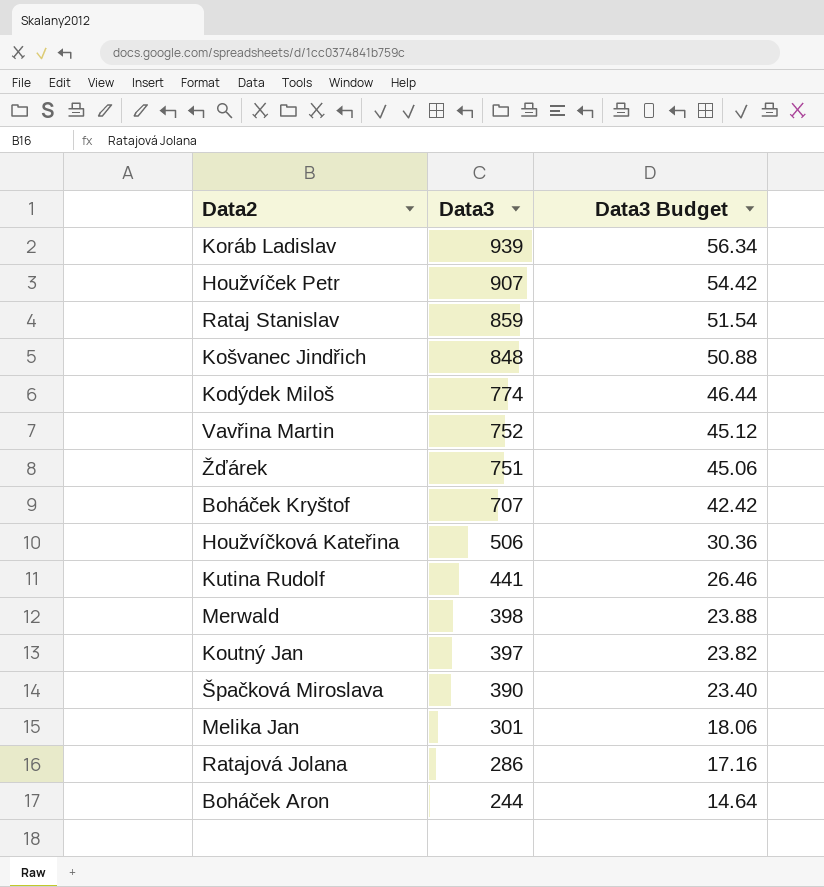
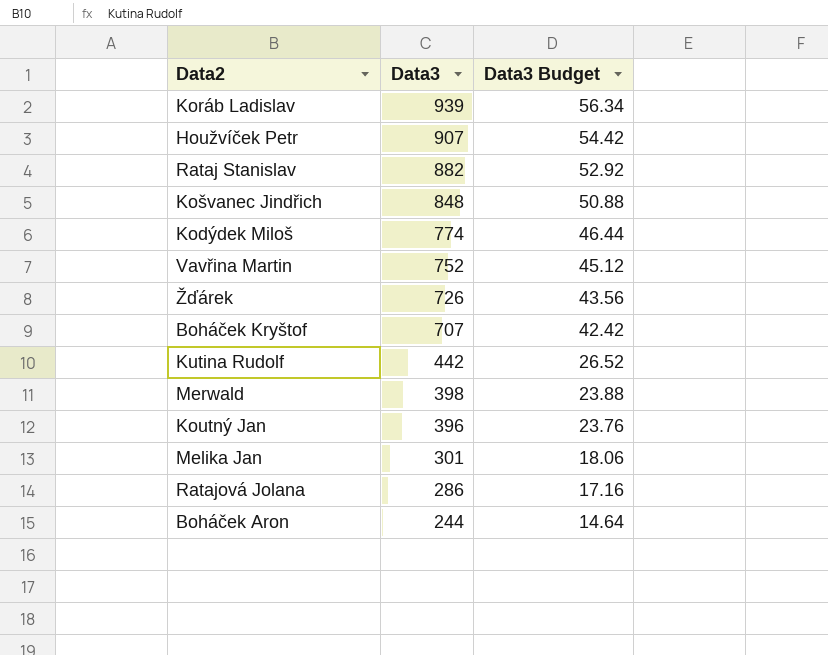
row Houžvíčková Kateřina: 506 | 30.36 -> none
row Špačková Miroslava: 390 | 23.40 -> none
Rataj Stanislav | Data3: 859 -> 882
Rataj Stanislav | Data3 Budget: 51.54 -> 52.92
Žďárek | Data3: 751 -> 726
Žďárek | Data3 Budget: 45.06 -> 43.56
Kutina Rudolf | Data3: 441 -> 442
Kutina Rudolf | Data3 Budget: 26.46 -> 26.52
Koutný Jan | Data3: 397 -> 396
Koutný Jan | Data3 Budget: 23.82 -> 23.76

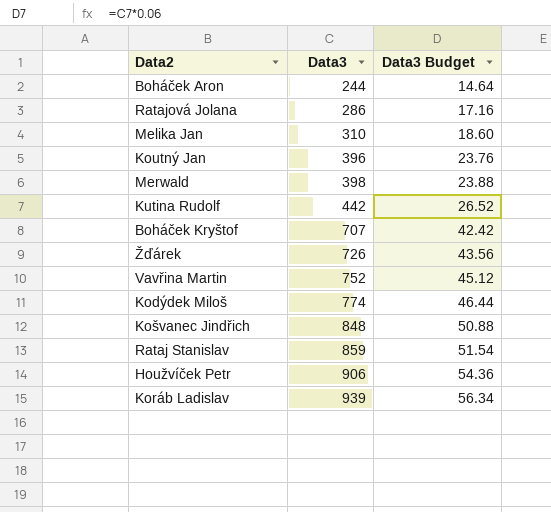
row order: Data3 descending -> Data3 ascending
Melika Jan | Data3: 301 -> 310
Melika Jan | Data3 Budget: 18.06 -> 18.60
Rataj Stanislav | Data3: 882 -> 859
Rataj Stanislav | Data3 Budget: 52.92 -> 51.54
Houžvíček Petr | Data3: 907 -> 906
Houžvíček Petr | Data3 Budget: 54.42 -> 54.36

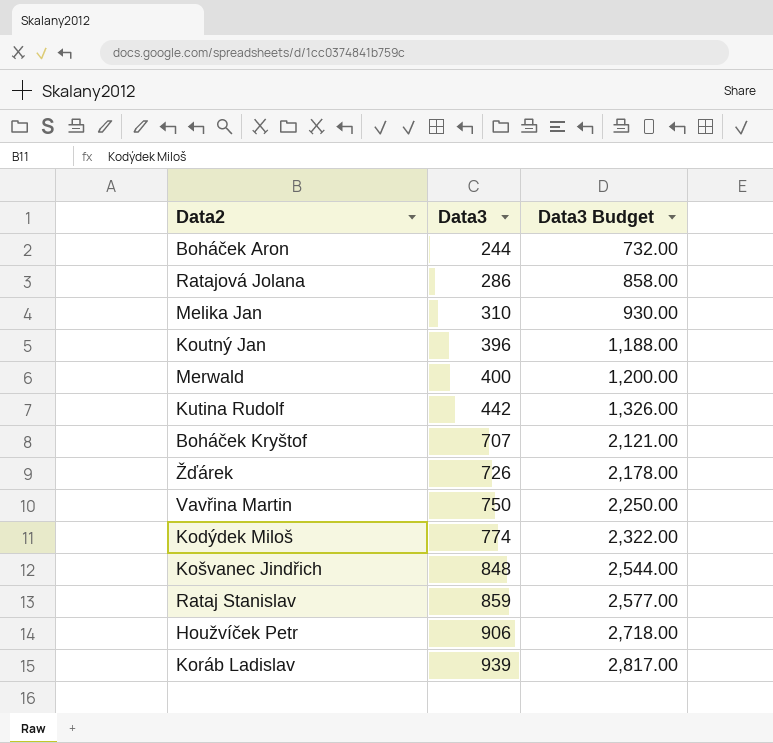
column Data3 Budget | formula: [Data3] * 0.06 -> [Data3] * 3
Merwald | Data3: 398 -> 400
Vavřina Martin | Data3: 752 -> 750

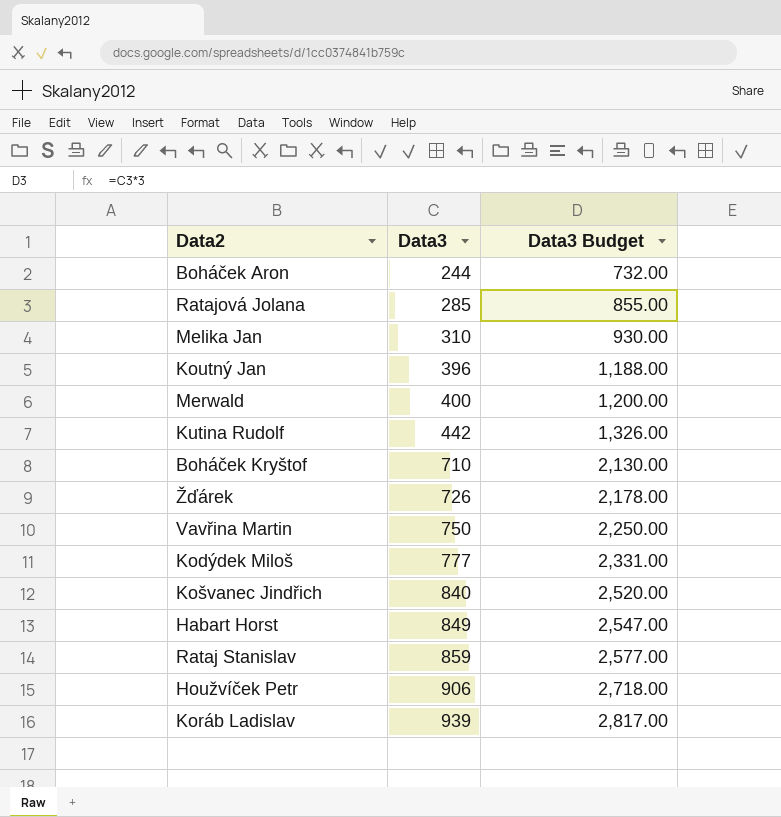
Ratajová Jolana | Data3: 286 -> 285
Ratajová Jolana | Data3 Budget: 858.00 -> 855.00
Boháček Kryštof | Data3: 707 -> 710
Boháček Kryštof | Data3 Budget: 2,121.00 -> 2,130.00
Kodýdek Miloš | Data3: 774 -> 777
Kodýdek Miloš | Data3 Budget: 2,322.00 -> 2,331.00
Košvanec Jindřich | Data3: 848 -> 840
Košvanec Jindřich | Data3 Budget: 2,544.00 -> 2,520.00
row Habart Horst: none -> 849 | 2,547.00

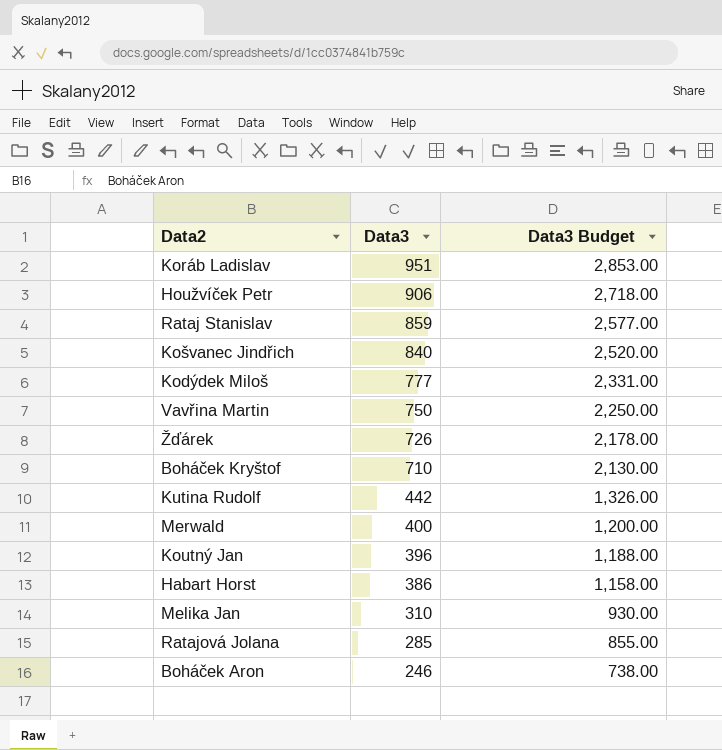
row order: Data3 ascending -> Data3 descending
Koráb Ladislav | Data3: 939 -> 951
Koráb Ladislav | Data3 Budget: 2,817.00 -> 2,853.00
Habart Horst | Data3: 849 -> 386
Habart Horst | Data3 Budget: 2,547.00 -> 1,158.00
Boháček Aron | Data3: 244 -> 246
Boháček Aron | Data3 Budget: 732.00 -> 738.00

